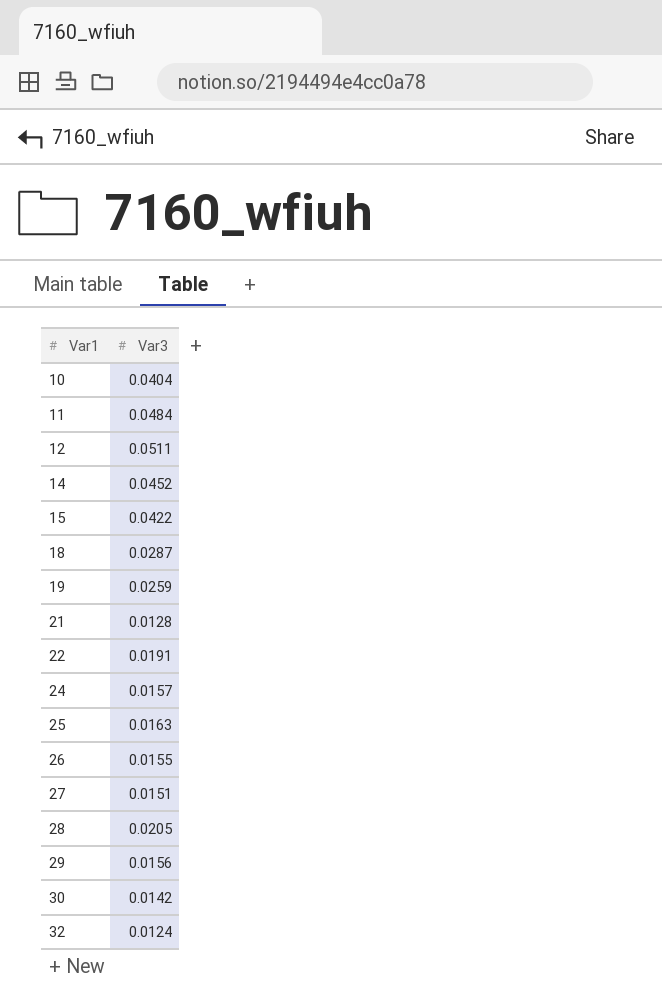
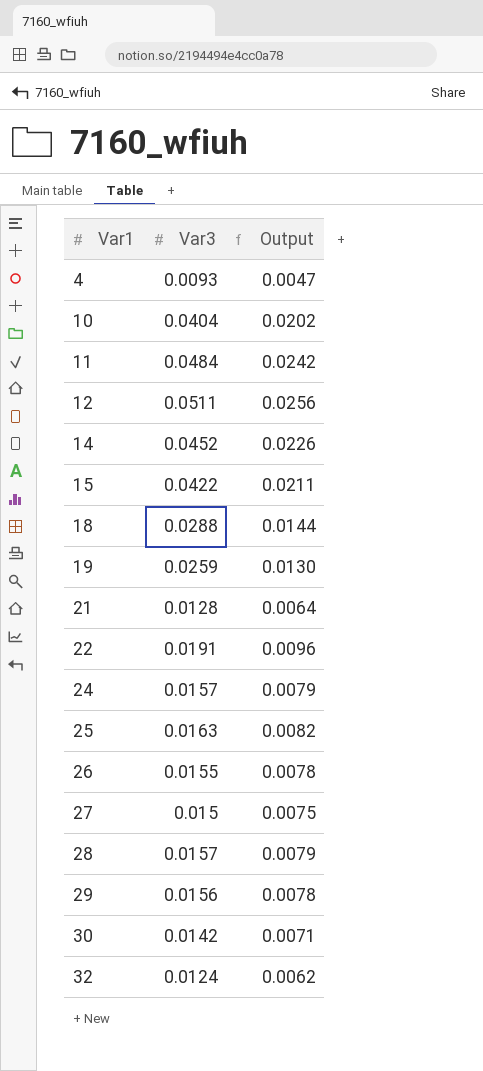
column Output | formula: none -> [Var3] * 0.5
row 4: none -> 0.0093 | 0.0047
18 | Var3: 0.0287 -> 0.0288
27 | Var3: 0.0151 -> 0.015
28 | Var3: 0.0205 -> 0.0157

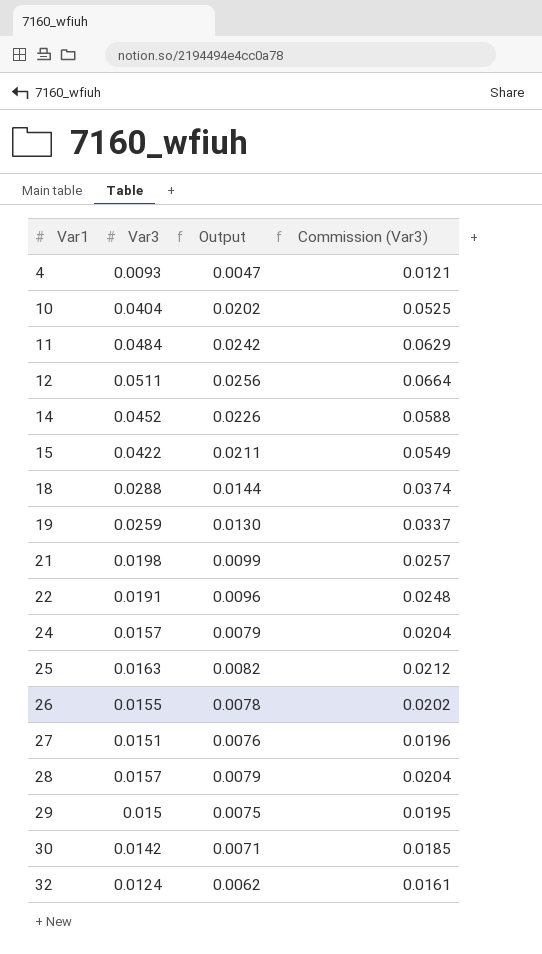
column Commission (Var3) | formula: none -> [Var3] * 1.3
21 | Var3: 0.0128 -> 0.0198
21 | Output: 0.0064 -> 0.0099
27 | Var3: 0.015 -> 0.0151
27 | Output: 0.0075 -> 0.0076
29 | Var3: 0.0156 -> 0.015
29 | Output: 0.0078 -> 0.0075

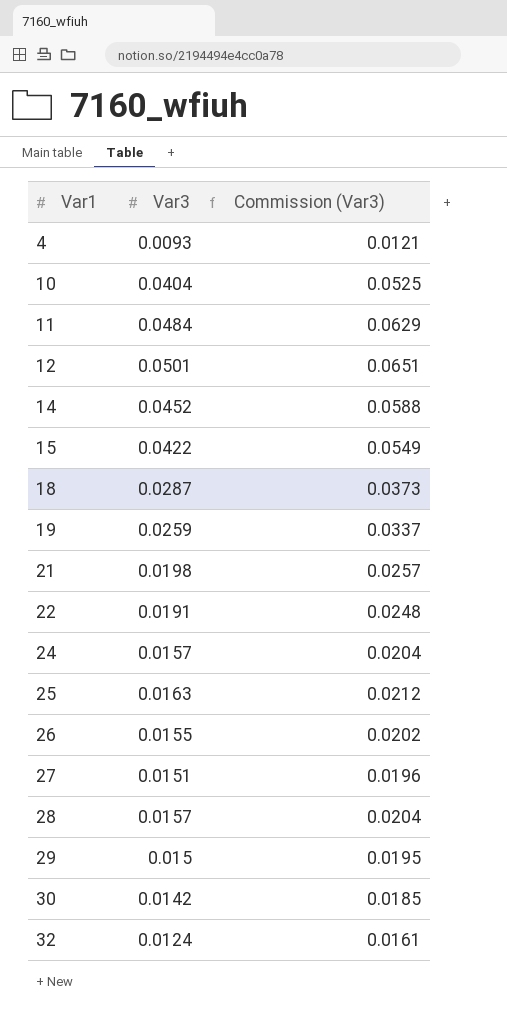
column Output | formula: [Var3] * 0.5 -> none
12 | Var3: 0.0511 -> 0.0501
12 | Commission (Var3): 0.0664 -> 0.0651
18 | Var3: 0.0288 -> 0.0287
18 | Commission (Var3): 0.0374 -> 0.0373

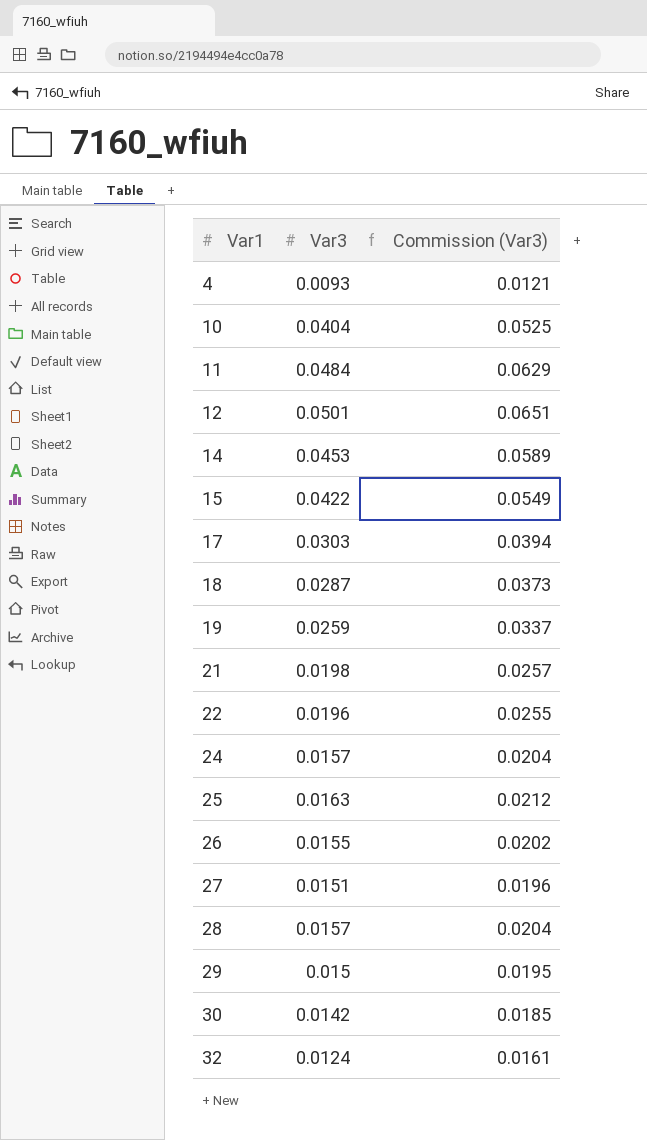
14 | Var3: 0.0452 -> 0.0453
14 | Commission (Var3): 0.0588 -> 0.0589
row 17: none -> 0.0303 | 0.0394
22 | Var3: 0.0191 -> 0.0196
22 | Commission (Var3): 0.0248 -> 0.0255

